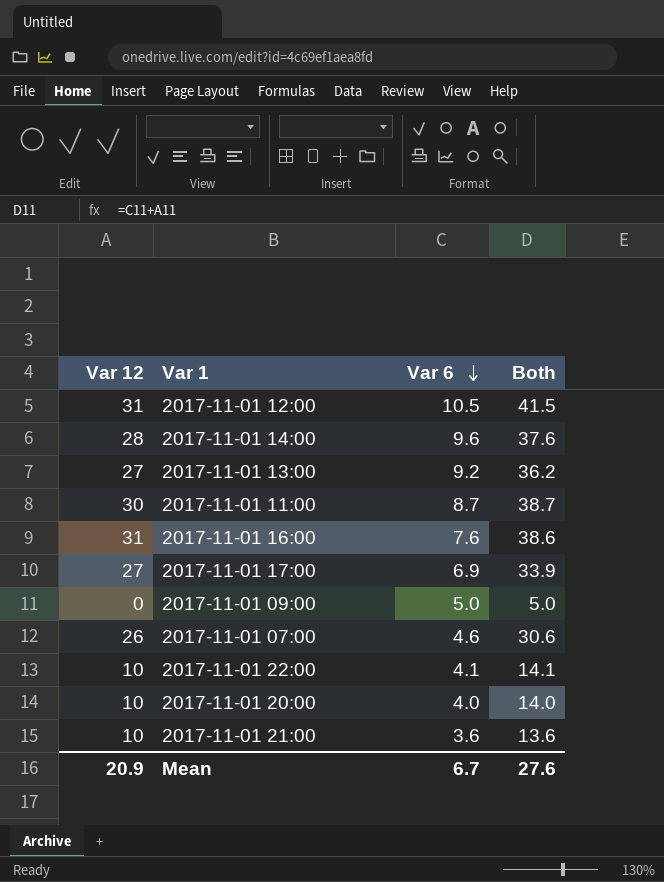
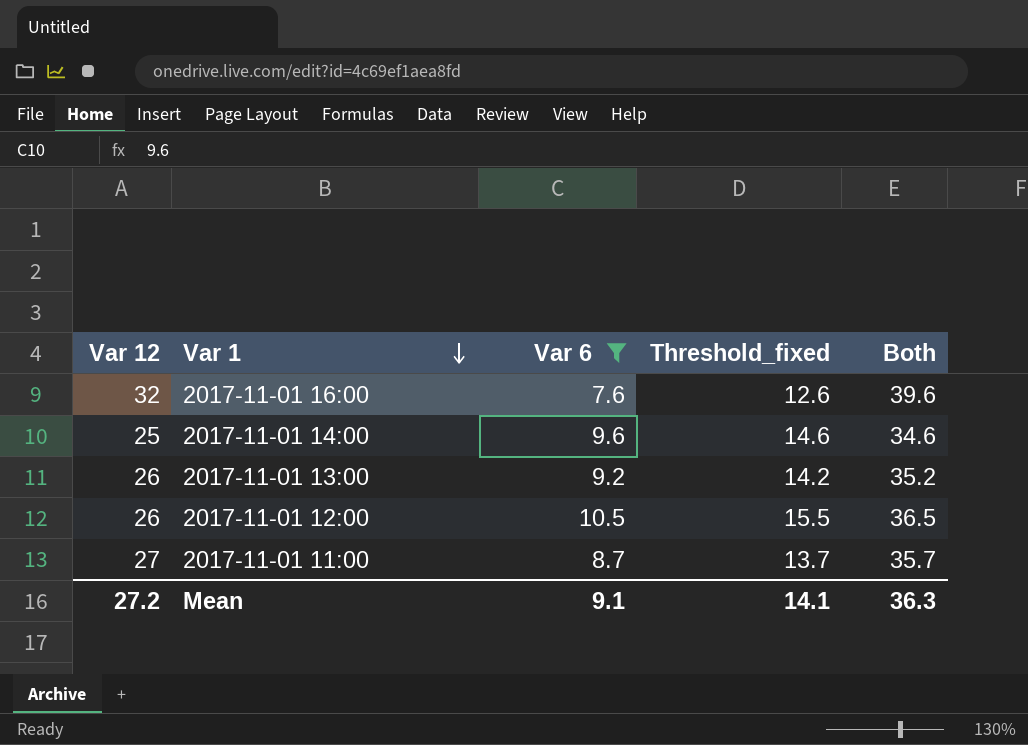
filter: none -> Var 6 >= 7.6
row order: Var 6 descending -> Var 1 descending
column Threshold_fixed | formula: none -> [Var 6] + 5
2017-11-01 16:00 | Var 12: 31 -> 32
2017-11-01 16:00 | Both: 38.6 -> 39.6
2017-11-01 14:00 | Var 12: 28 -> 25
2017-11-01 14:00 | Both: 37.6 -> 34.6
2017-11-01 13:00 | Var 12: 27 -> 26
2017-11-01 13:00 | Both: 36.2 -> 35.2
2017-11-01 12:00 | Var 12: 31 -> 26
2017-11-01 12:00 | Both: 41.5 -> 36.5
2017-11-01 11:00 | Var 12: 30 -> 27
2017-11-01 11:00 | Both: 38.7 -> 35.7
Mean | Var 12: 20.9 -> 27.2
Mean | Var 6: 6.7 -> 9.1
Mean | Both: 27.6 -> 36.3

